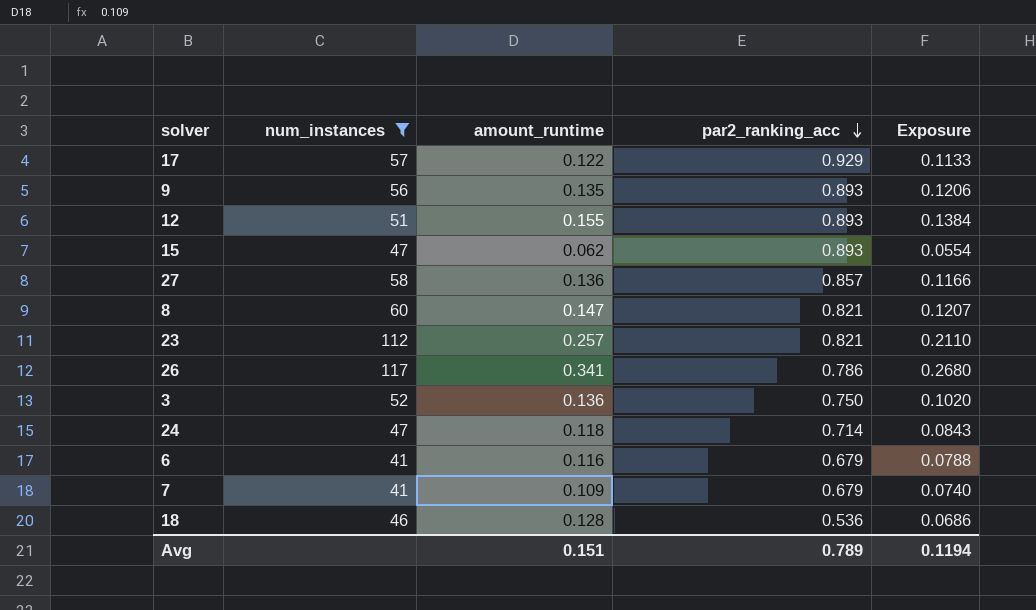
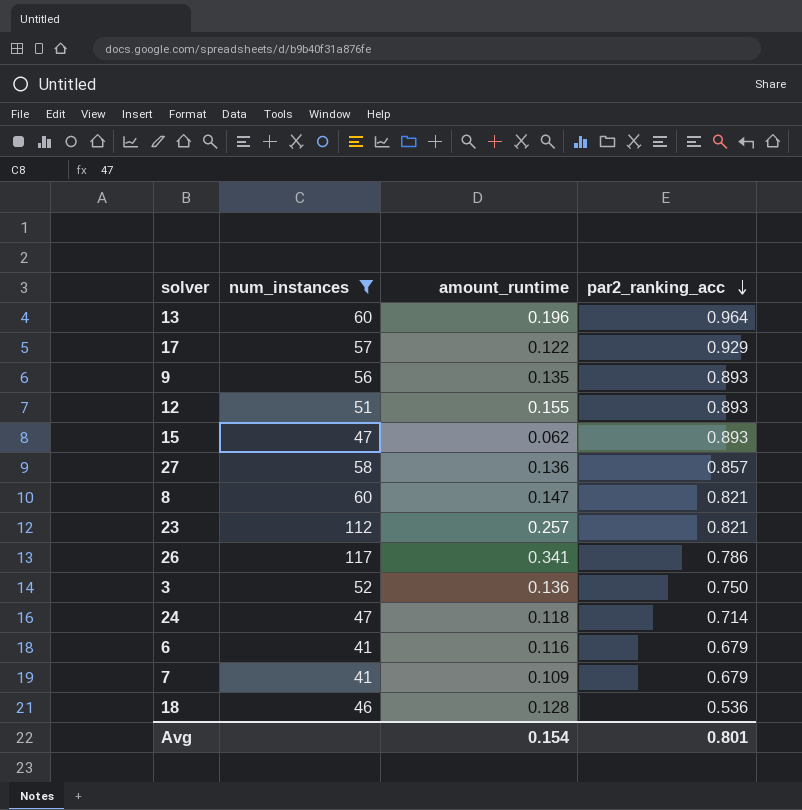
column Exposure | formula: [amount_runtime] * [par2_ranking_acc] -> none
row 13: none -> 60 | 0.196 | 0.964
Avg | amount_runtime: 0.151 -> 0.154
Avg | par2_ranking_acc: 0.789 -> 0.801

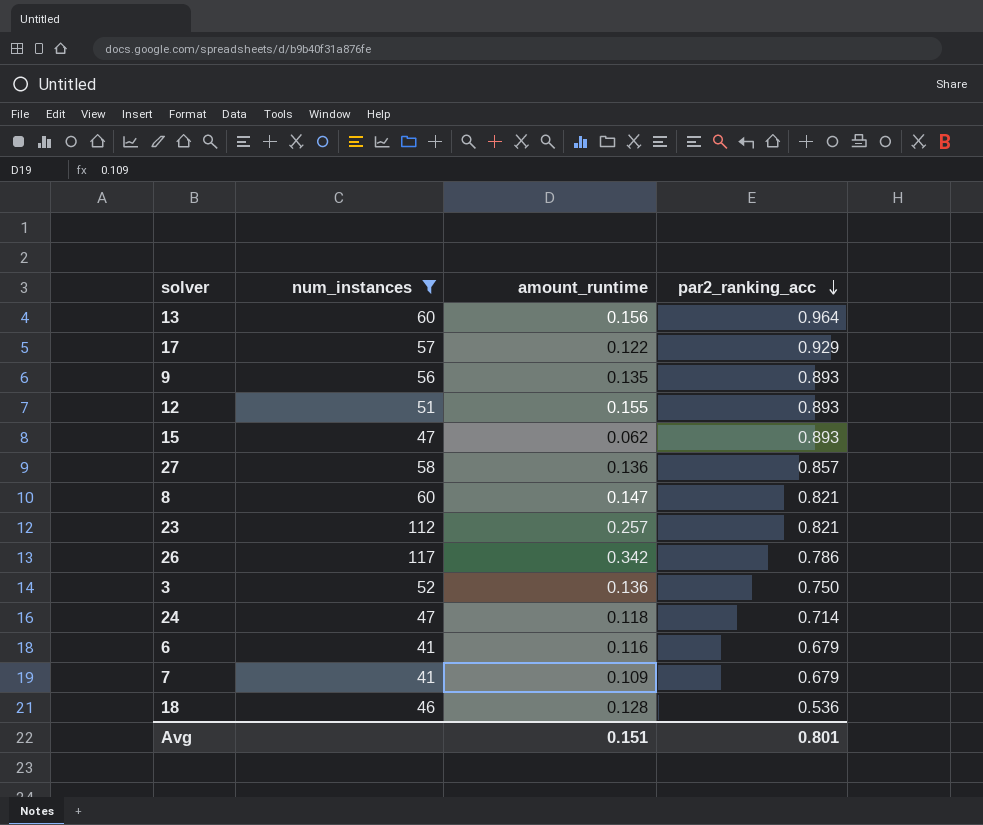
13 | amount_runtime: 0.196 -> 0.156
26 | amount_runtime: 0.341 -> 0.342
Avg | amount_runtime: 0.154 -> 0.151

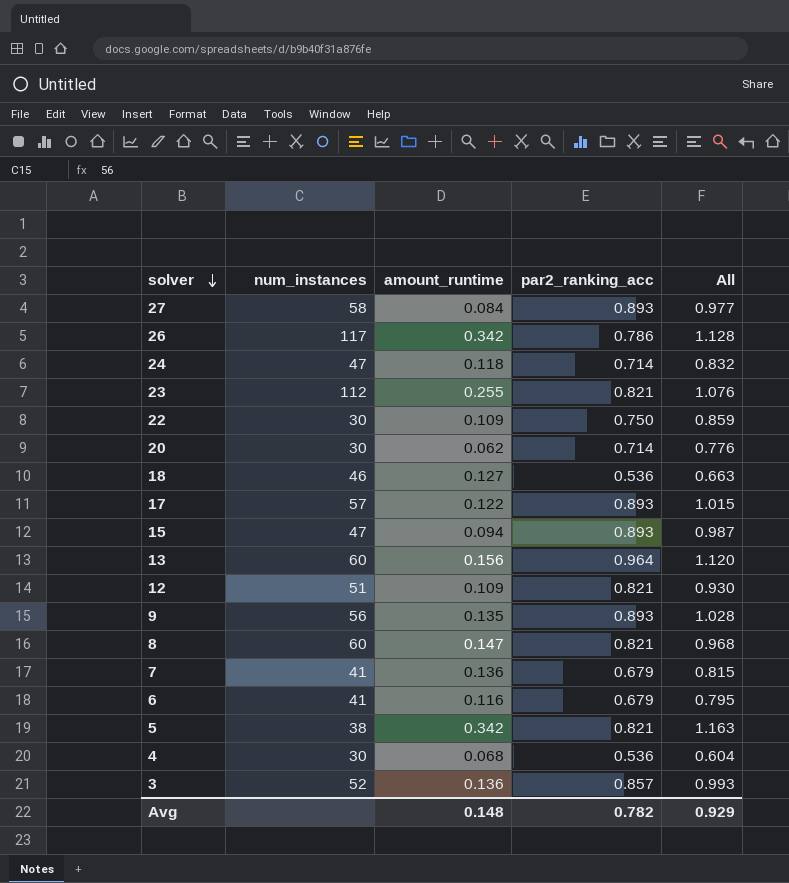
filter: num_instances >= 41 -> none
row order: par2_ranking_acc descending -> solver descending
column All | formula: none -> [amount_runtime] + [par2_ranking_acc]
27 | amount_runtime: 0.136 -> 0.084
27 | par2_ranking_acc: 0.857 -> 0.893
23 | amount_runtime: 0.257 -> 0.255
18 | amount_runtime: 0.128 -> 0.127
17 | par2_ranking_acc: 0.929 -> 0.893
15 | amount_runtime: 0.062 -> 0.094
12 | amount_runtime: 0.155 -> 0.109
12 | par2_ranking_acc: 0.893 -> 0.821
7 | amount_runtime: 0.109 -> 0.136
3 | par2_ranking_acc: 0.750 -> 0.857
Avg | amount_runtime: 0.151 -> 0.148
Avg | par2_ranking_acc: 0.801 -> 0.782

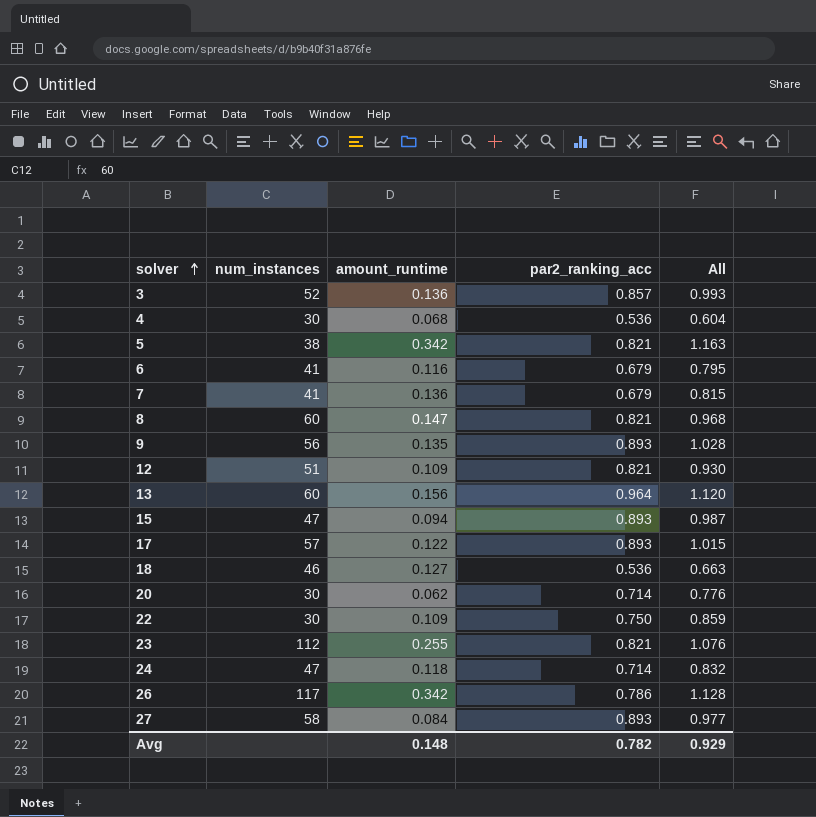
row order: solver descending -> solver ascending

